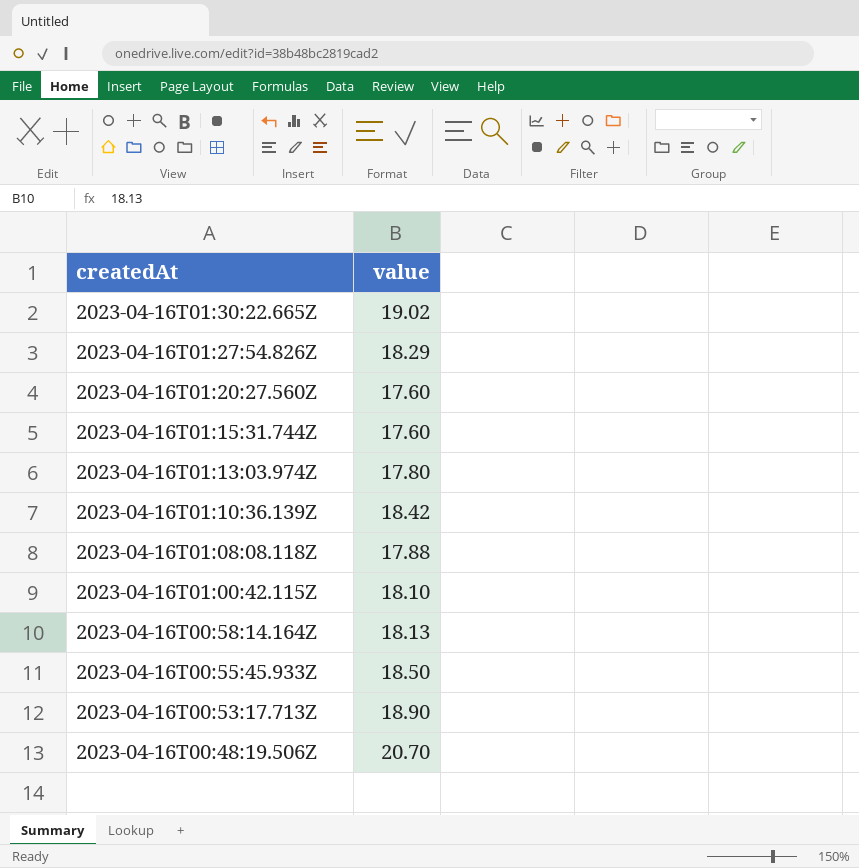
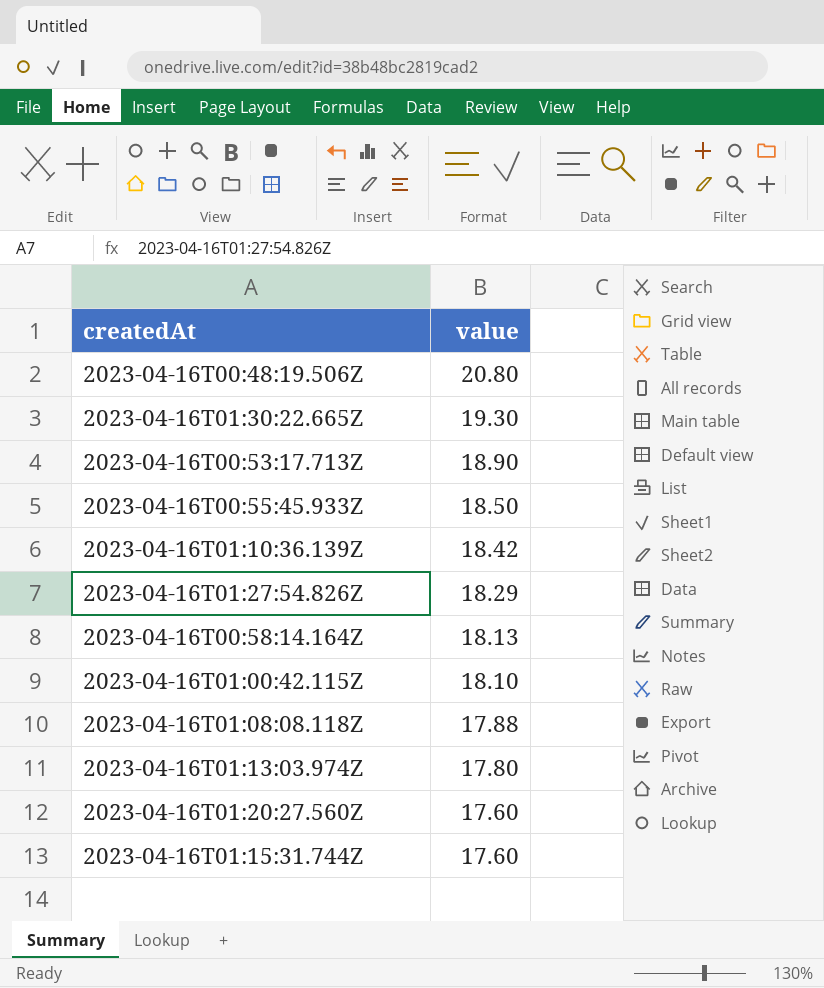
row order: createdAt descending -> value descending
2023-04-16T00:48:19.506Z | value: 20.70 -> 20.80
2023-04-16T01:30:22.665Z | value: 19.02 -> 19.30

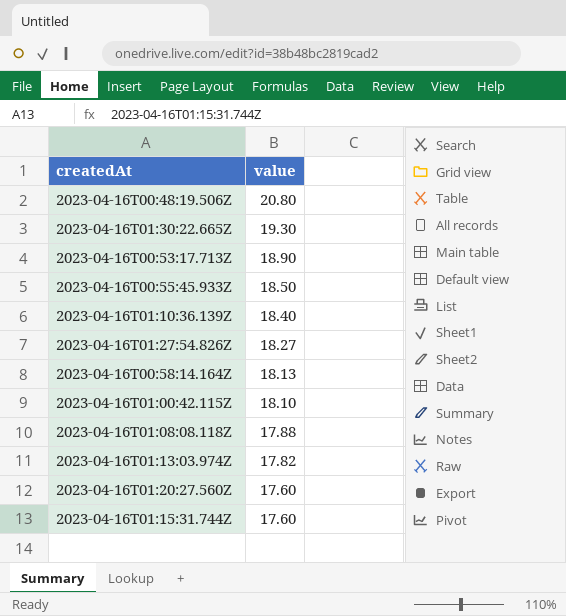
2023-04-16T01:10:36.139Z | value: 18.42 -> 18.40
2023-04-16T01:27:54.826Z | value: 18.29 -> 18.27
2023-04-16T01:13:03.974Z | value: 17.80 -> 17.82

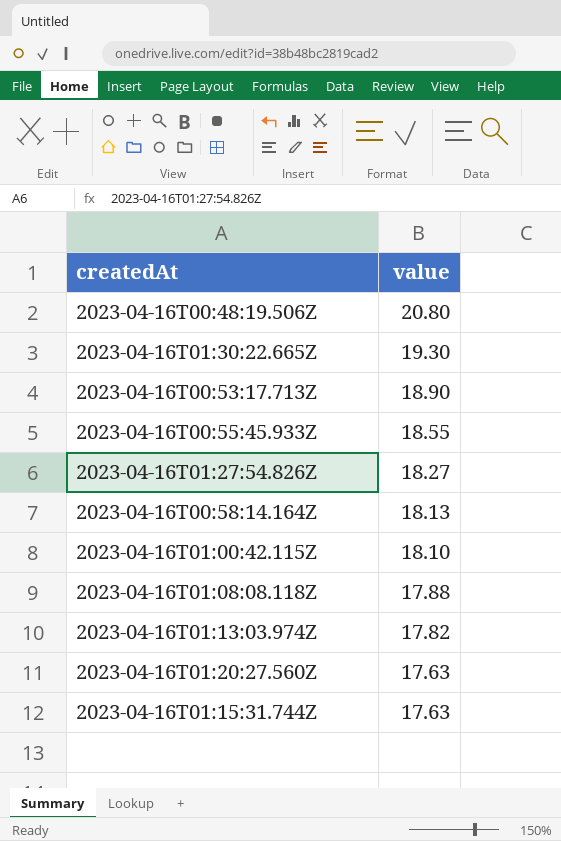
row 2023-04-16T01:10:36.139Z: 18.40 -> none
2023-04-16T00:55:45.933Z | value: 18.50 -> 18.55
2023-04-16T01:20:27.560Z | value: 17.60 -> 17.63
2023-04-16T01:15:31.744Z | value: 17.60 -> 17.63

